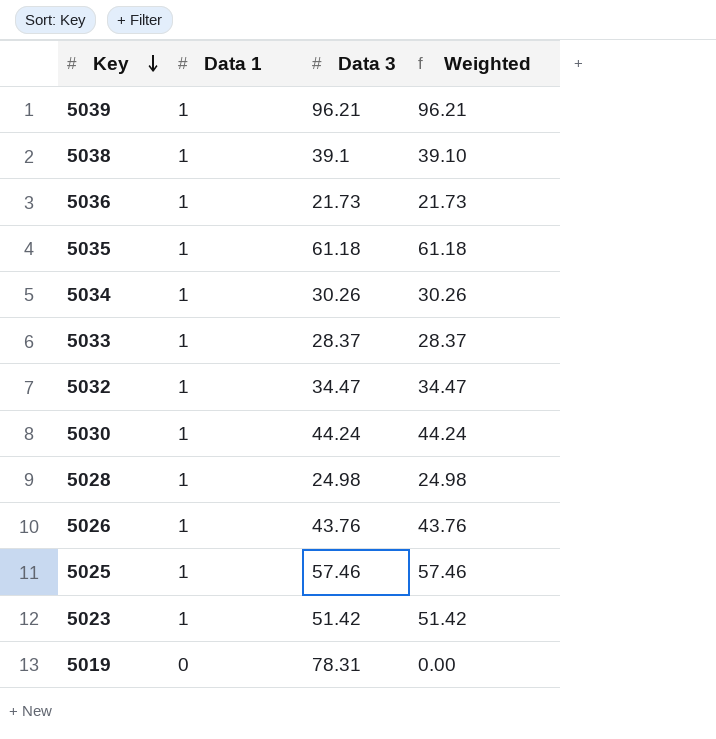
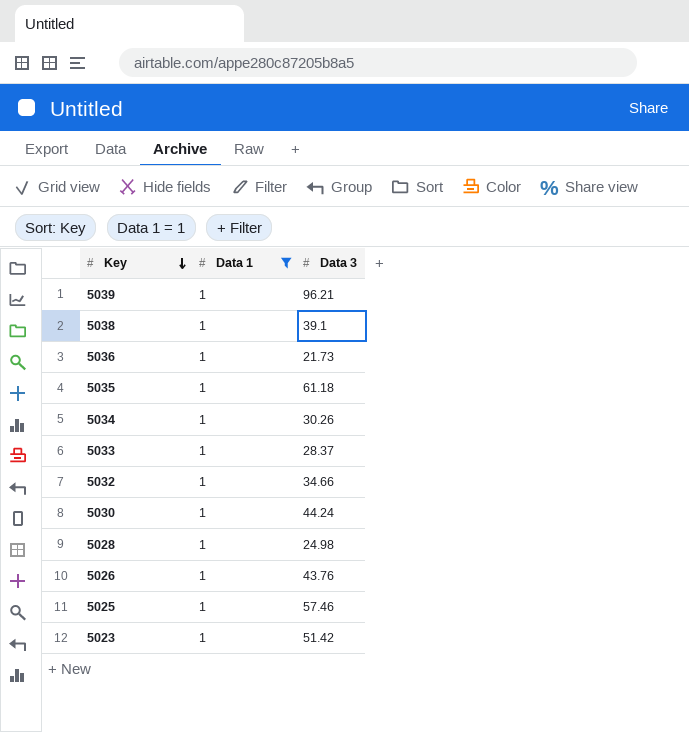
filter: none -> Data 1 = 1
column Weighted | formula: [Data 1] * [Data 3] -> none
5032 | Data 3: 34.47 -> 34.66

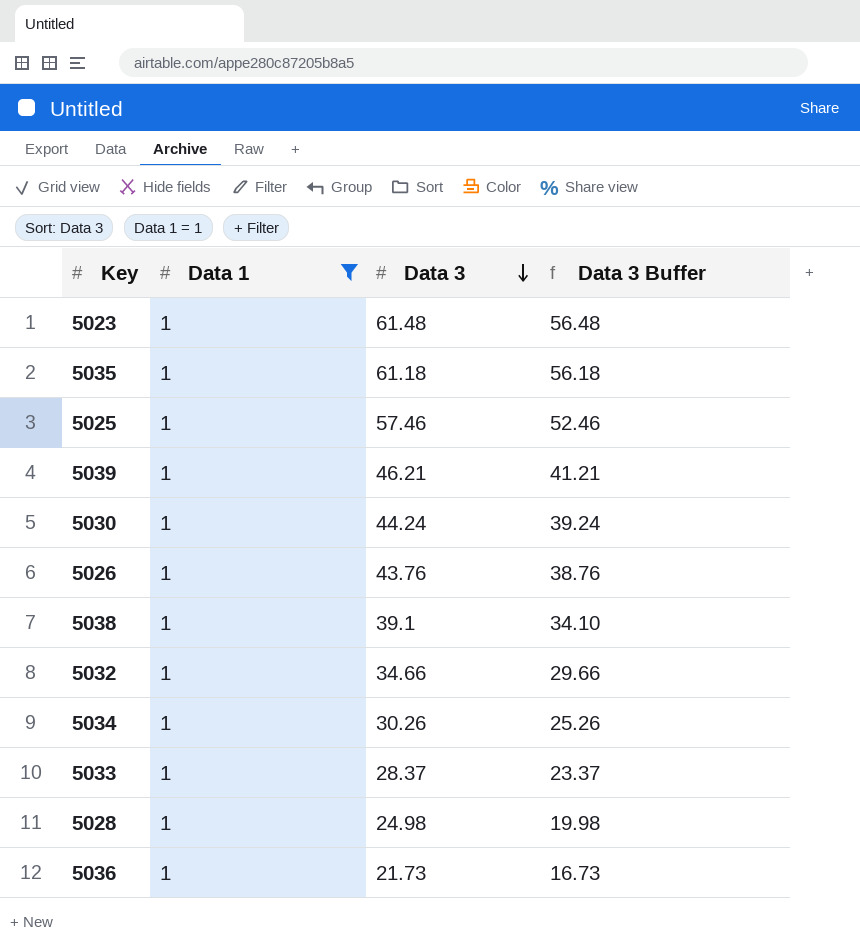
row order: Key descending -> Data 3 descending
column Data 3 Buffer | formula: none -> [Data 3] - 5
5023 | Data 3: 51.42 -> 61.48
5039 | Data 3: 96.21 -> 46.21

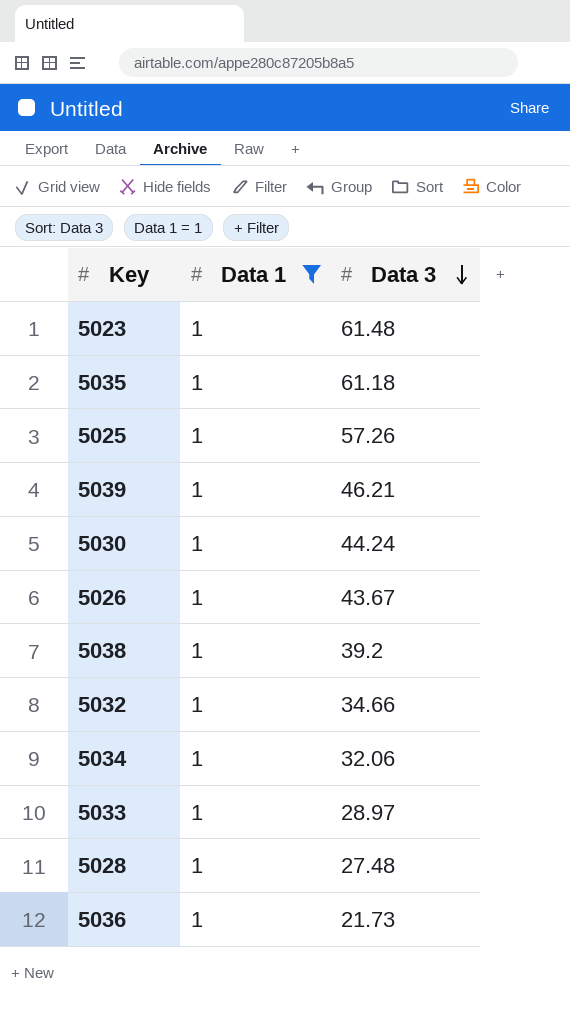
column Data 3 Buffer | formula: [Data 3] - 5 -> none
5025 | Data 3: 57.46 -> 57.26
5026 | Data 3: 43.76 -> 43.67
5038 | Data 3: 39.1 -> 39.2
5034 | Data 3: 30.26 -> 32.06
5033 | Data 3: 28.37 -> 28.97
5028 | Data 3: 24.98 -> 27.48

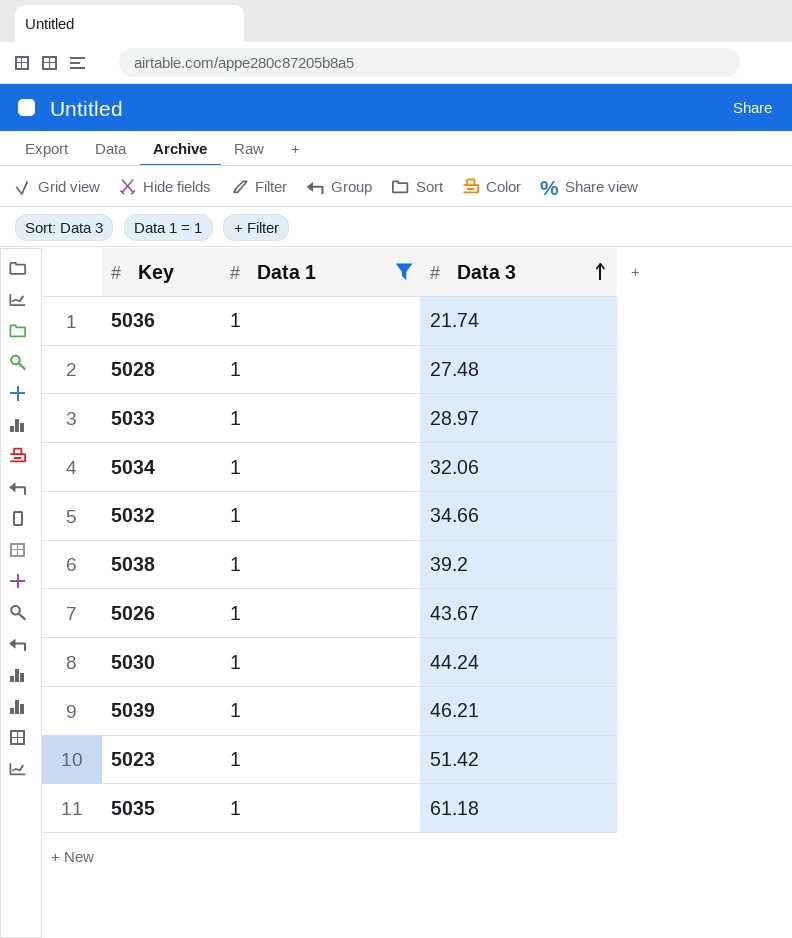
row order: Data 3 descending -> Data 3 ascending
row 5025: 1 | 57.26 -> none
5036 | Data 3: 21.73 -> 21.74
5023 | Data 3: 61.48 -> 51.42

